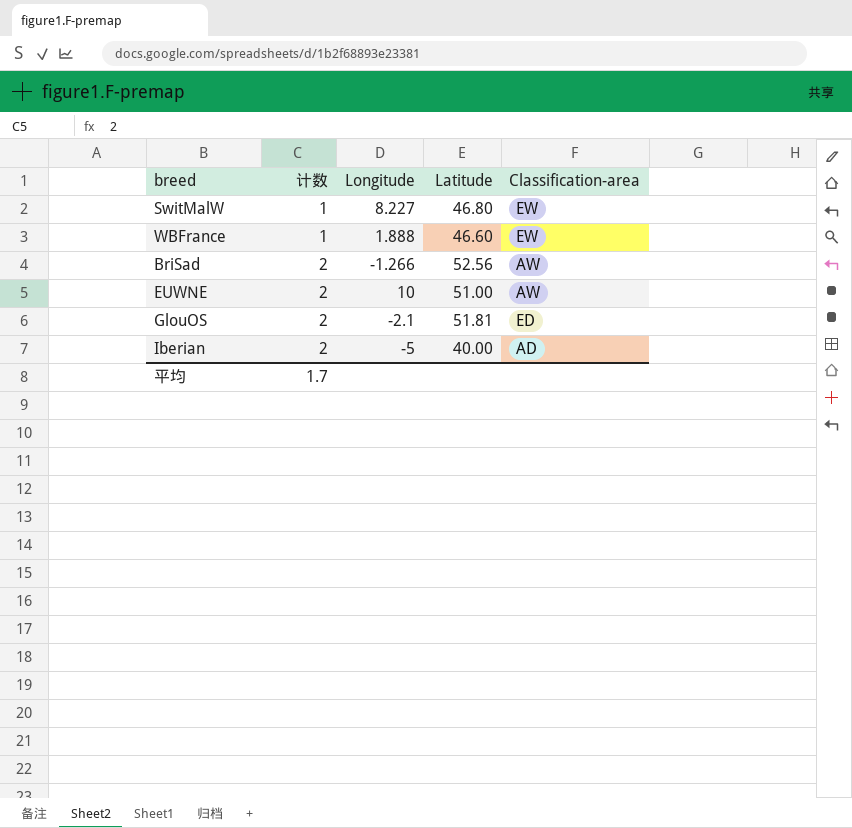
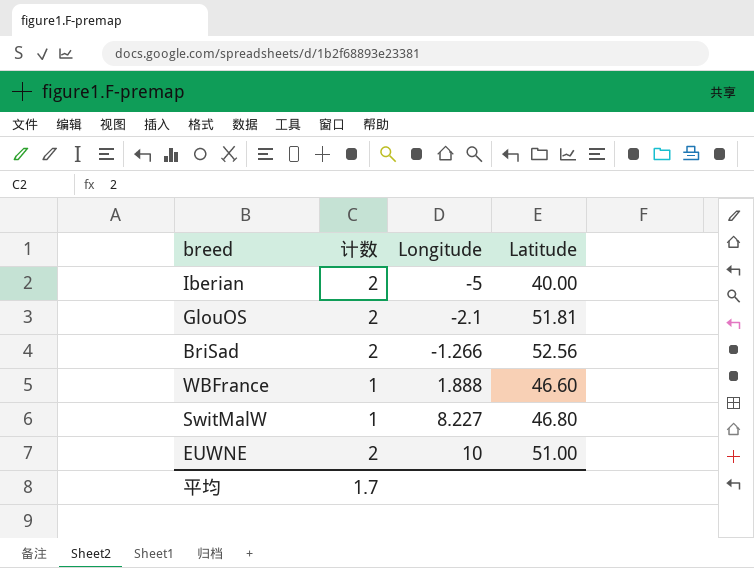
row order: 计数 ascending -> Longitude ascending
column Classification-area | position: 5 -> none

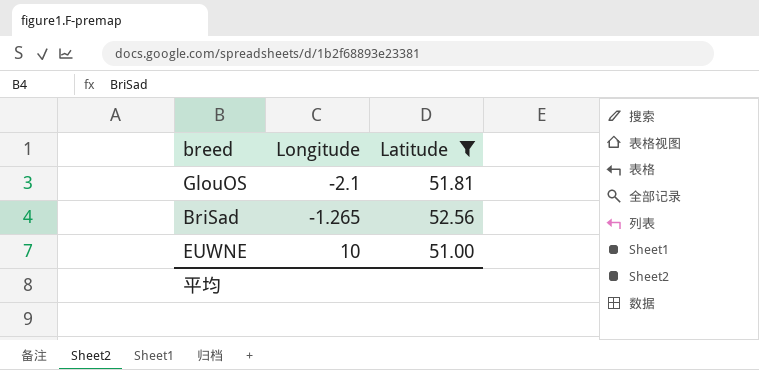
filter: none -> Latitude >= 51.00
column 计数 | position: 2 -> none
BriSad | Longitude: -1.266 -> -1.265

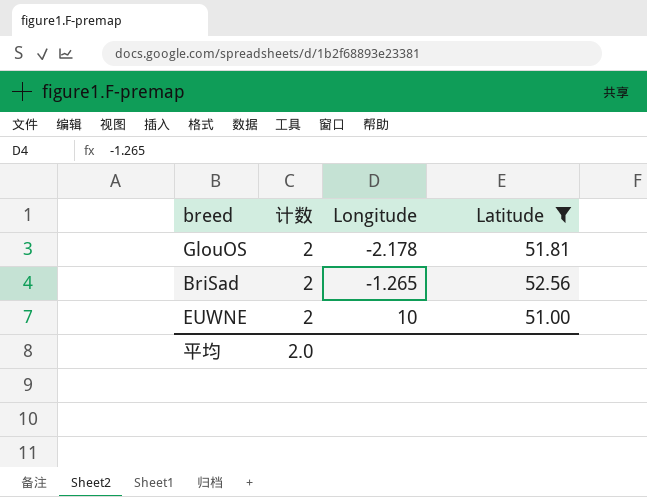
column 计数 | position: none -> 2
GlouOS | Longitude: -2.1 -> -2.178

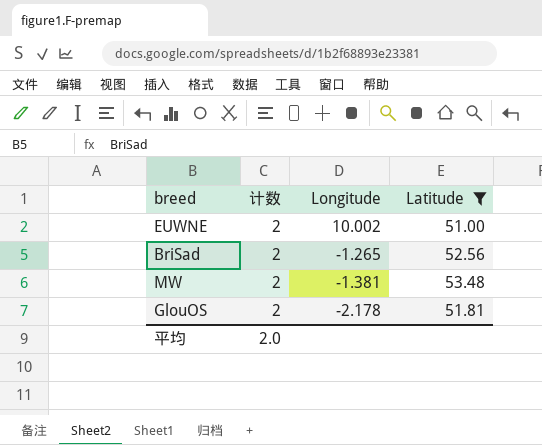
row order: Longitude ascending -> Longitude descending
EUWNE | Longitude: 10 -> 10.002
row MW: none -> 2 | -1.381 | 53.48

